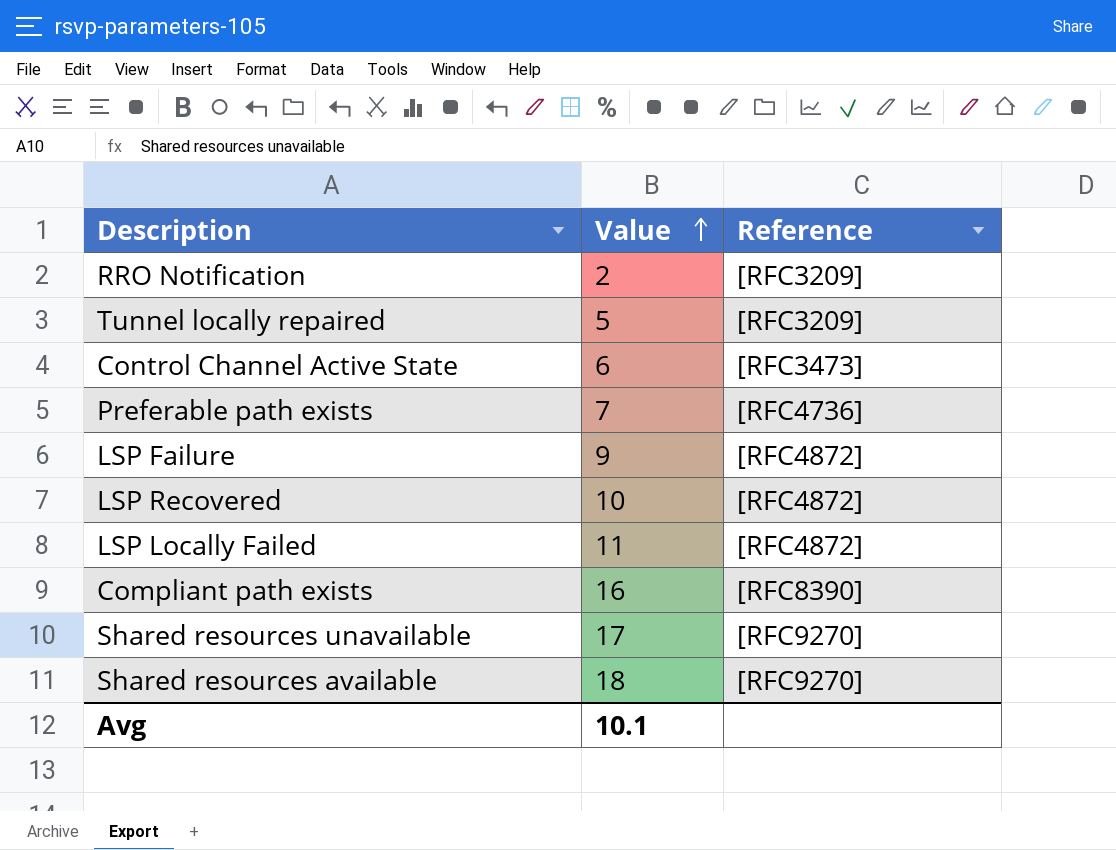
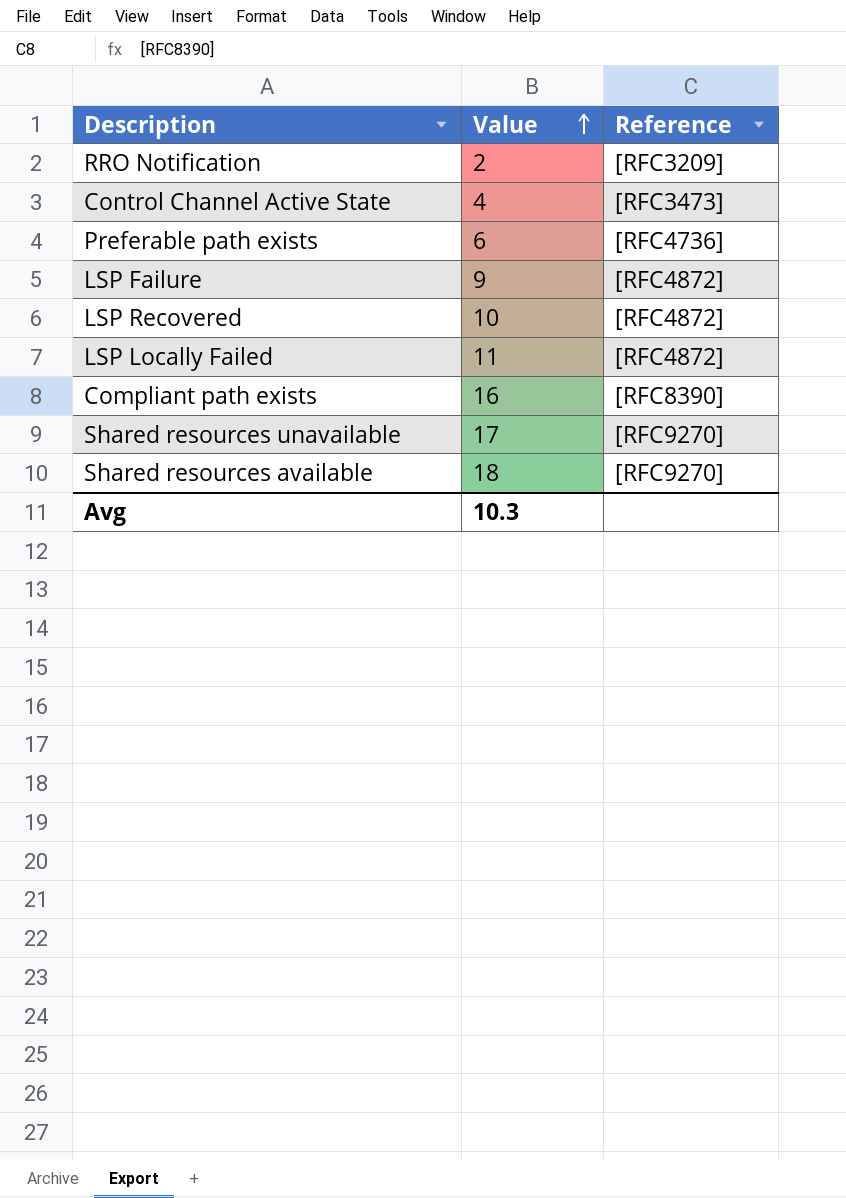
row Tunnel locally repaired: 5 | [RFC3209] -> none
Control Channel Active State | Value: 6 -> 4
Preferable path exists | Value: 7 -> 6
Avg | Value: 10.1 -> 10.3

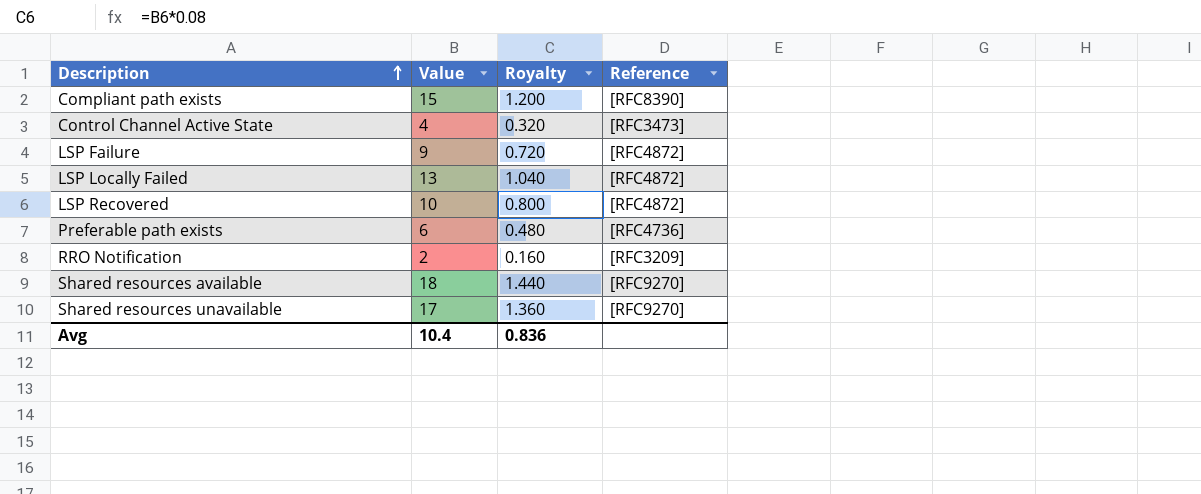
row order: Value ascending -> Description ascending
column Royalty | formula: none -> [Value] * 0.08
Compliant path exists | Value: 16 -> 15
LSP Locally Failed | Value: 11 -> 13
Avg | Value: 10.3 -> 10.4

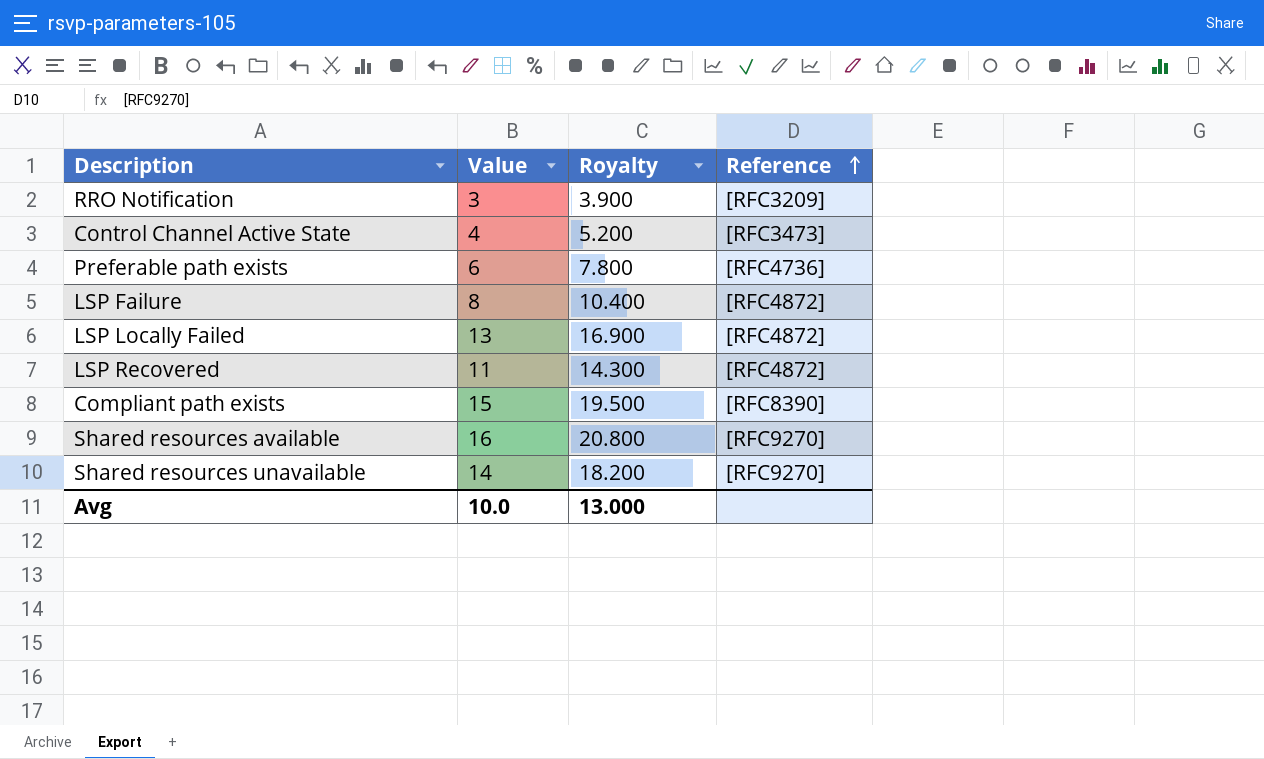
row order: Description ascending -> Reference ascending
column Royalty | formula: [Value] * 0.08 -> [Value] * 1.3
RRO Notification | Value: 2 -> 3
LSP Failure | Value: 9 -> 8
LSP Recovered | Value: 10 -> 11
Shared resources available | Value: 18 -> 16
Shared resources unavailable | Value: 17 -> 14
Avg | Value: 10.4 -> 10.0
Avg | Royalty: 0.836 -> 13.000

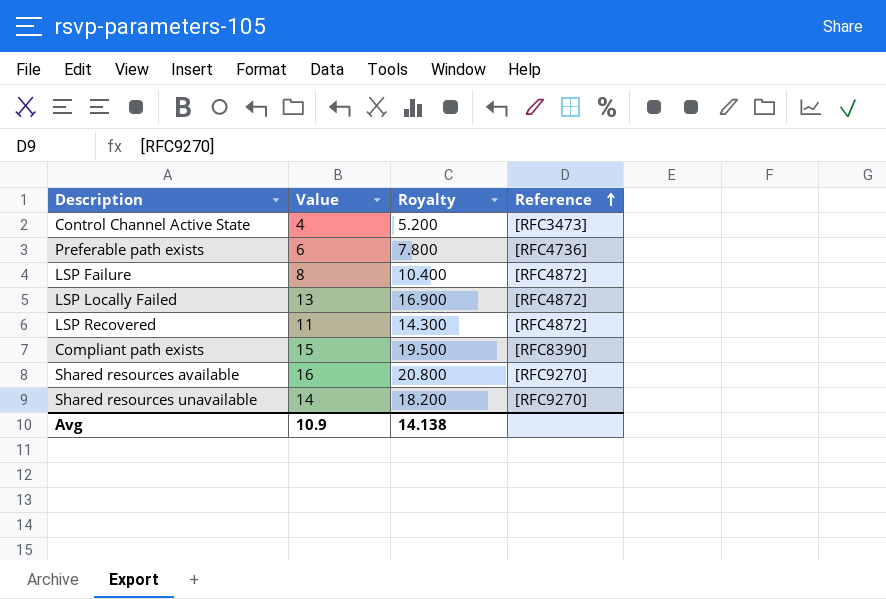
row RRO Notification: 3 | 3.900 | [RFC3209] -> none
Avg | Value: 10.0 -> 10.9
Avg | Royalty: 13.000 -> 14.138

